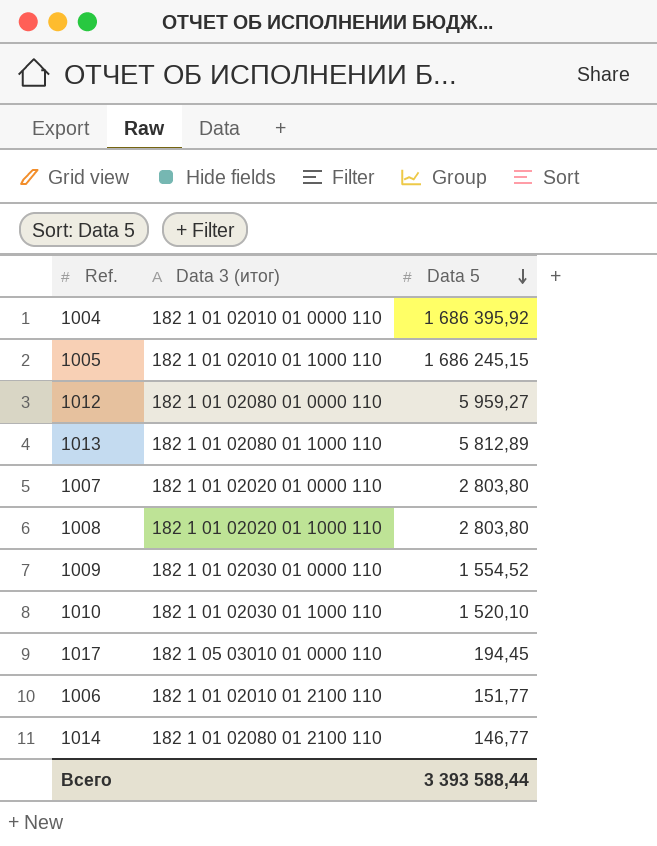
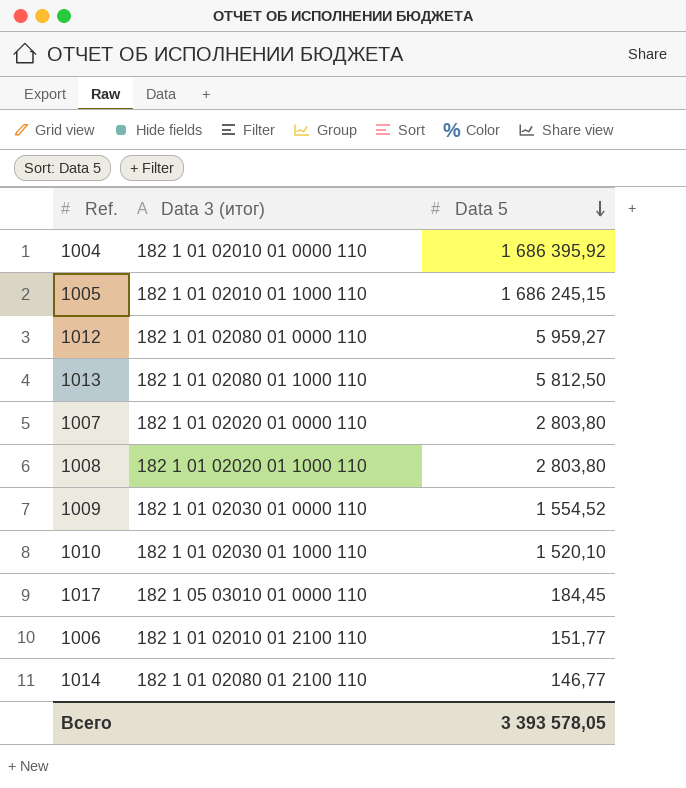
1013 | Data 5: 5 812,89 -> 5 812,50
1017 | Data 5: 194,45 -> 184,45
Всего | Data 5: 3 393 588,44 -> 3 393 578,05

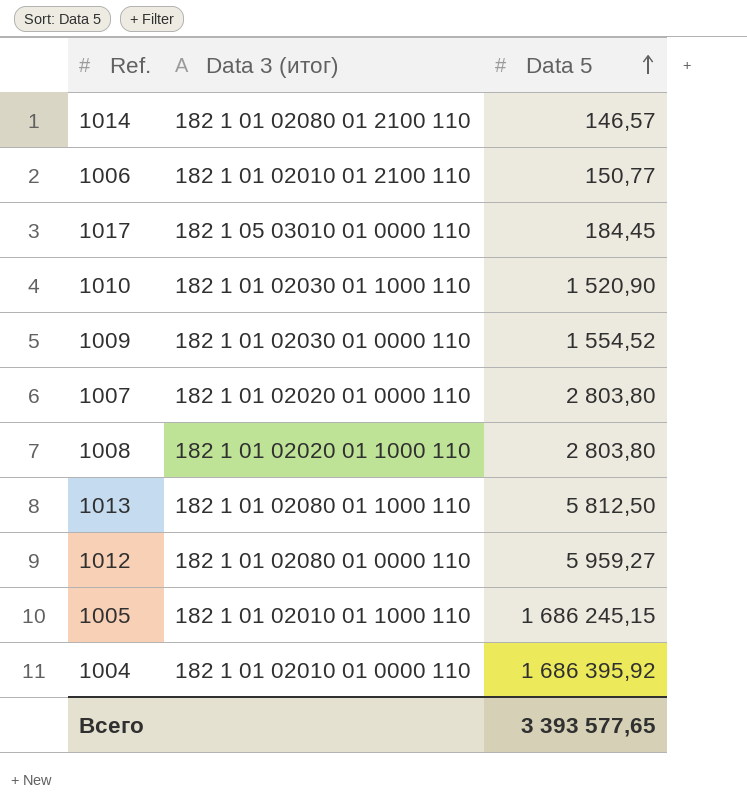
row order: Data 5 descending -> Data 5 ascending
1014 | Data 5: 146,77 -> 146,57
1006 | Data 5: 151,77 -> 150,77
1010 | Data 5: 1 520,10 -> 1 520,90
Всего | Data 5: 3 393 578,05 -> 3 393 577,65

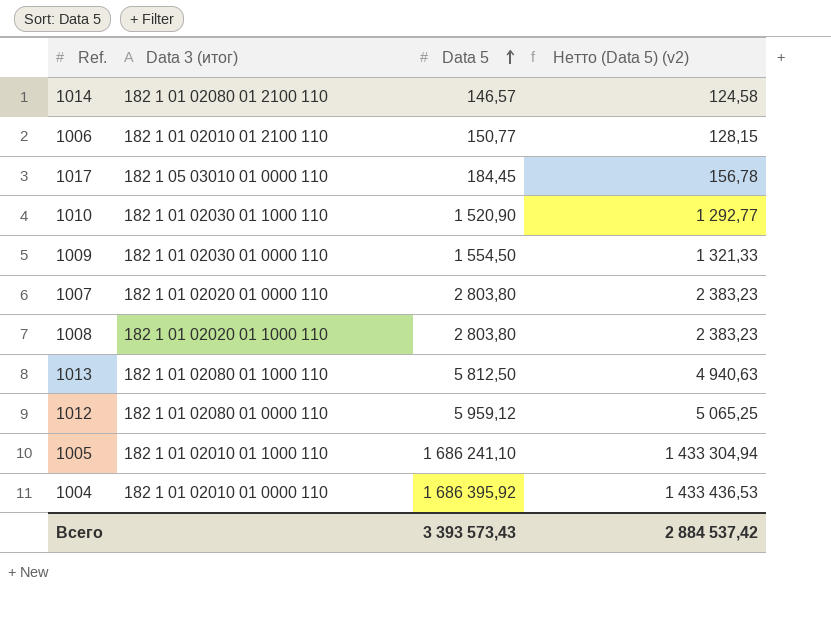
column Нетто (Data 5) (v2) | formula: none -> [Data 5] * 0,85
1009 | Data 5: 1 554,52 -> 1 554,50
1012 | Data 5: 5 959,27 -> 5 959,12
1005 | Data 5: 1 686 245,15 -> 1 686 241,10
Всего | Data 5: 3 393 577,65 -> 3 393 573,43

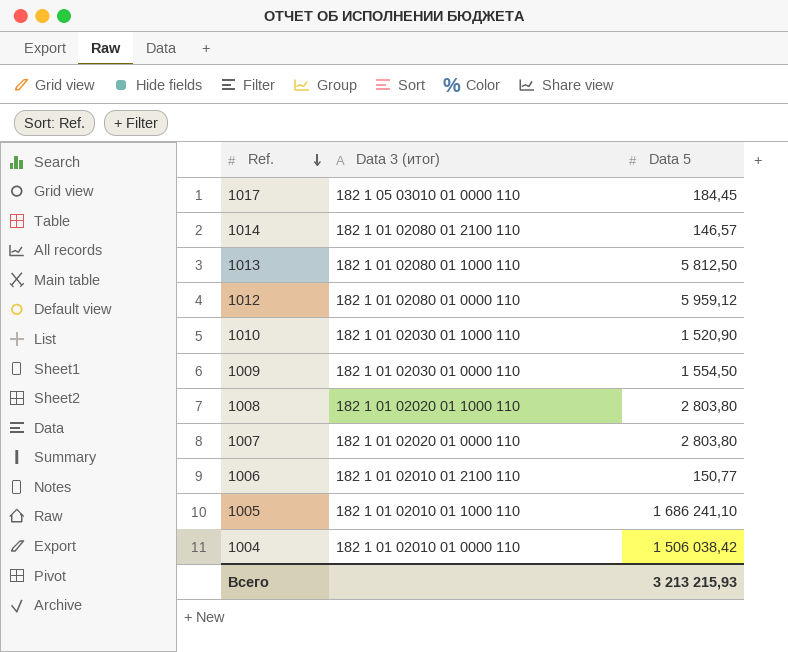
row order: Data 5 ascending -> Ref. descending
column Нетто (Data 5) (v2) | formula: [Data 5] * 0,85 -> none
1004 | Data 5: 1 686 395,92 -> 1 506 038,42
Всего | Data 5: 3 393 573,43 -> 3 213 215,93

